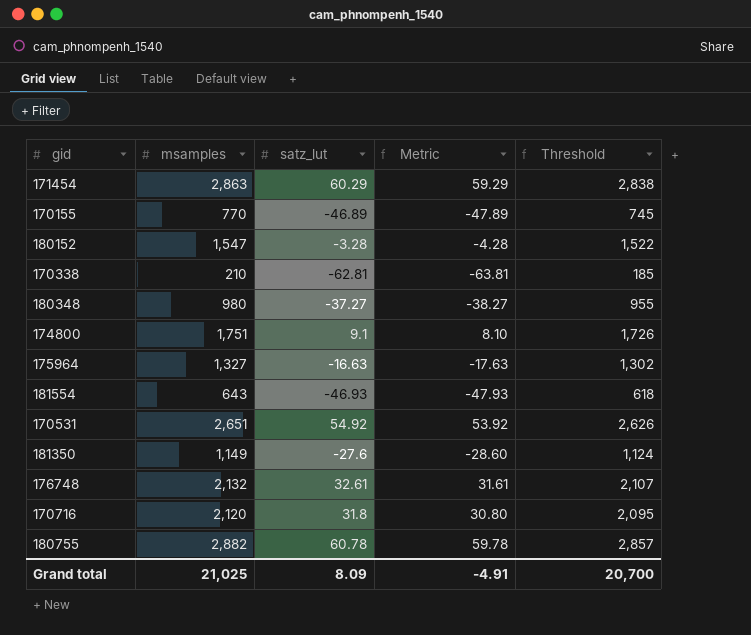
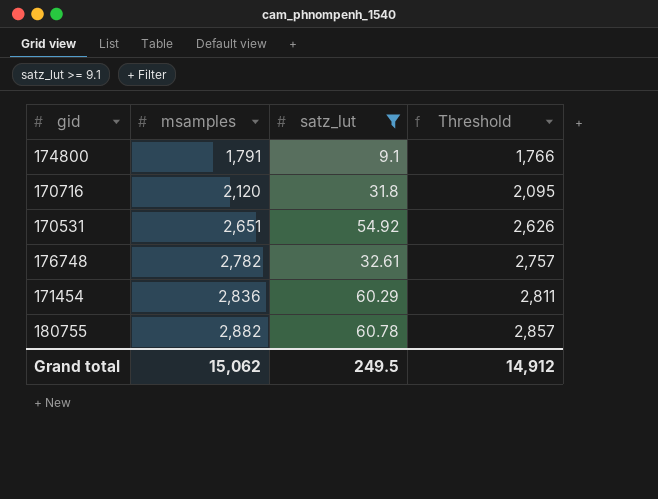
filter: none -> satz_lut >= 9.1
row order: none -> msamples ascending
column Metric | formula: [satz_lut] - 1 -> none
174800 | msamples: 1,751 -> 1,791
174800 | Threshold: 1,726 -> 1,766
176748 | msamples: 2,132 -> 2,782
176748 | Threshold: 2,107 -> 2,757
171454 | msamples: 2,863 -> 2,836
171454 | Threshold: 2,838 -> 2,811
Grand total | msamples: 21,025 -> 15,062
Grand total | satz_lut: 8.09 -> 249.5
Grand total | Threshold: 20,700 -> 14,912

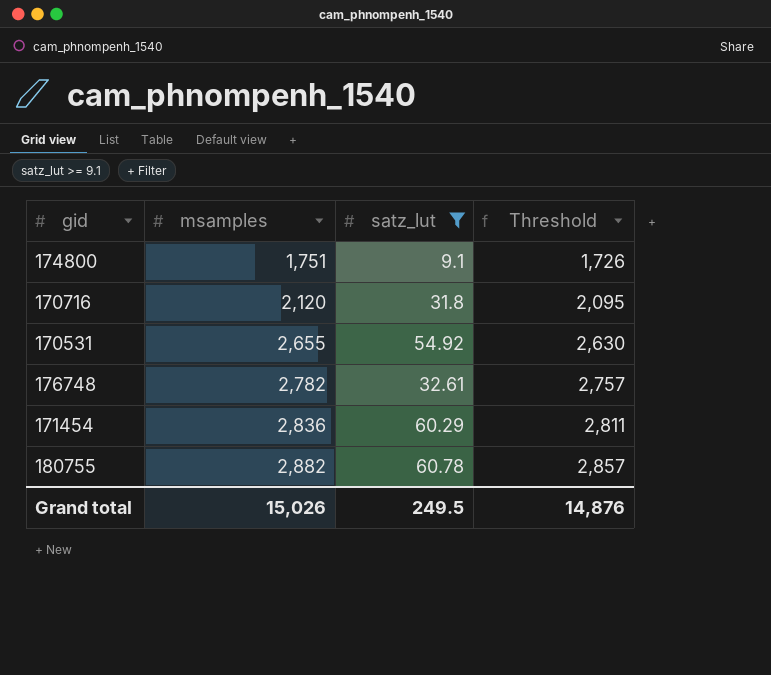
174800 | msamples: 1,791 -> 1,751
174800 | Threshold: 1,766 -> 1,726
170531 | msamples: 2,651 -> 2,655
170531 | Threshold: 2,626 -> 2,630
Grand total | msamples: 15,062 -> 15,026
Grand total | Threshold: 14,912 -> 14,876

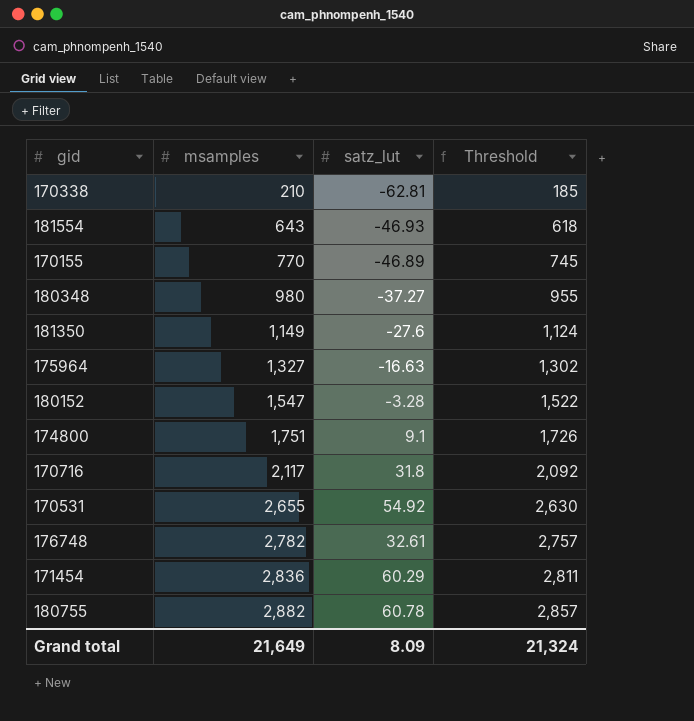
filter: satz_lut >= 9.1 -> none
170716 | msamples: 2,120 -> 2,117
170716 | Threshold: 2,095 -> 2,092
Grand total | msamples: 15,026 -> 21,649
Grand total | satz_lut: 249.5 -> 8.09
Grand total | Threshold: 14,876 -> 21,324

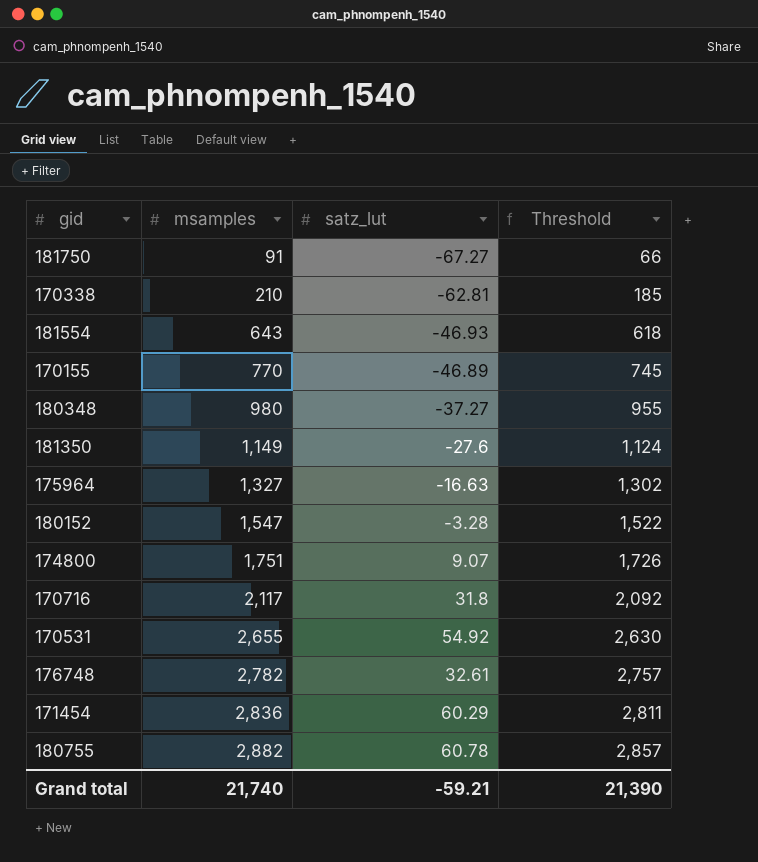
row 181750: none -> 91 | -67.27 | 66
174800 | satz_lut: 9.1 -> 9.07
Grand total | msamples: 21,649 -> 21,740
Grand total | satz_lut: 8.09 -> -59.21
Grand total | Threshold: 21,324 -> 21,390

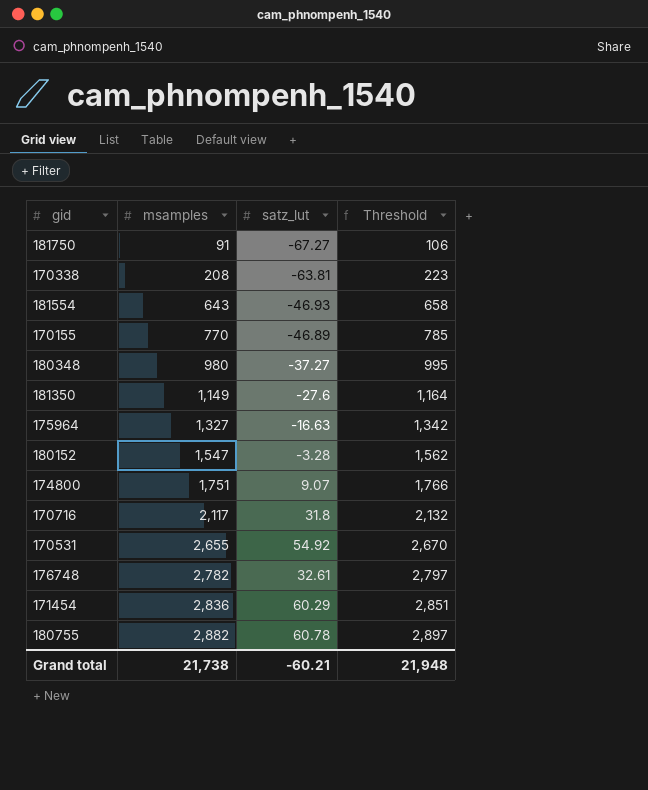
column Threshold | formula: [msamples] - 25 -> [msamples] + 15
170338 | msamples: 210 -> 208
170338 | satz_lut: -62.81 -> -63.81
Grand total | msamples: 21,740 -> 21,738
Grand total | satz_lut: -59.21 -> -60.21
Grand total | Threshold: 21,390 -> 21,948

